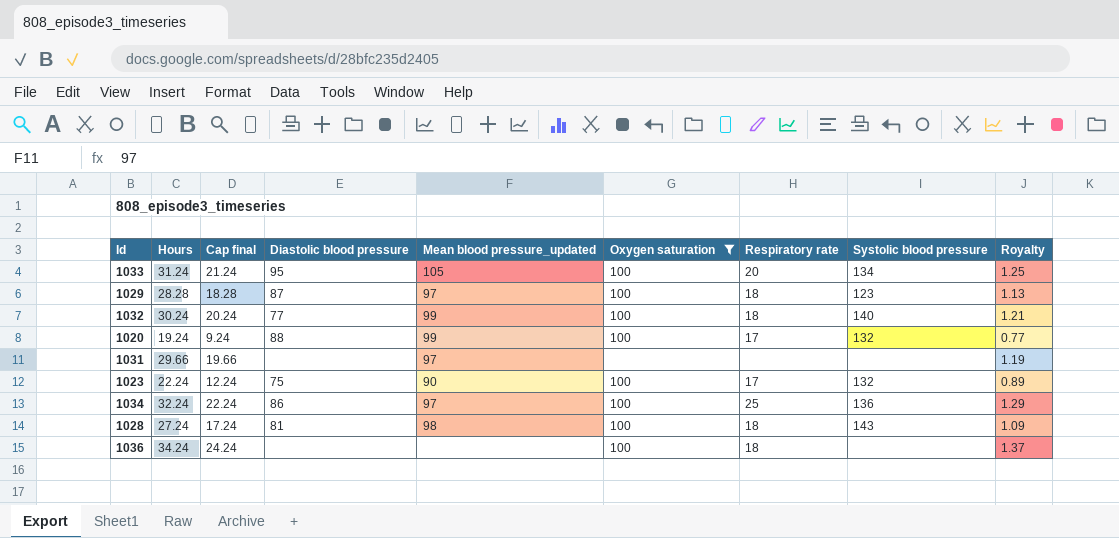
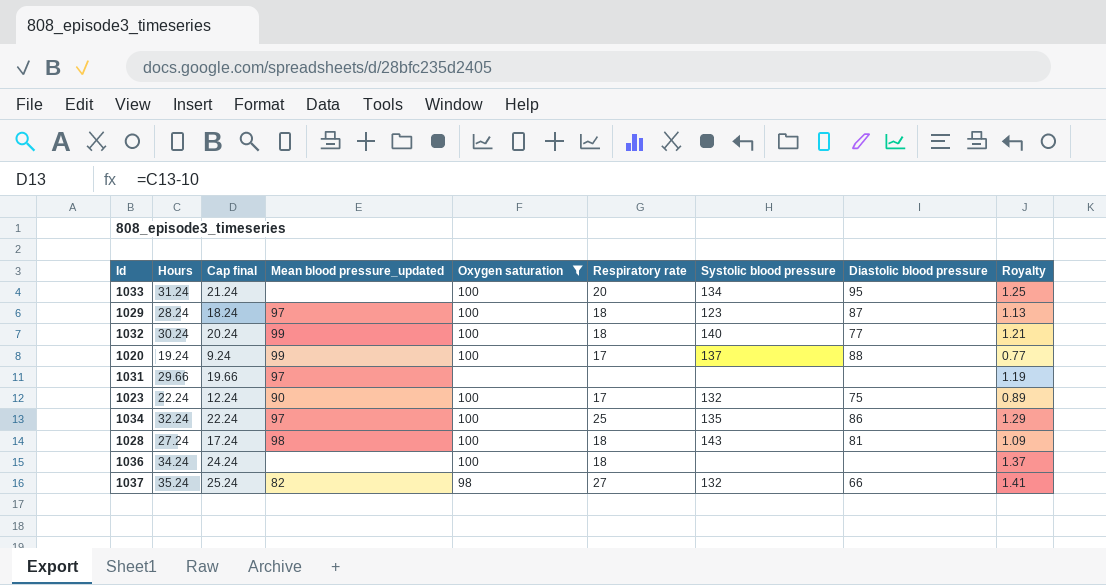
column Diastolic blood pressure | position: 4 -> 8
1033 | Mean blood pressure_updated: 105 -> none
1029 | Hours: 28.28 -> 28.24
1029 | Cap final: 18.28 -> 18.24
1020 | Systolic blood pressure: 132 -> 137
1034 | Systolic blood pressure: 136 -> 135
row 1037: none -> 35.24 | 25.24 | 82 | 98 | 27 | 132 | 66 | 1.41

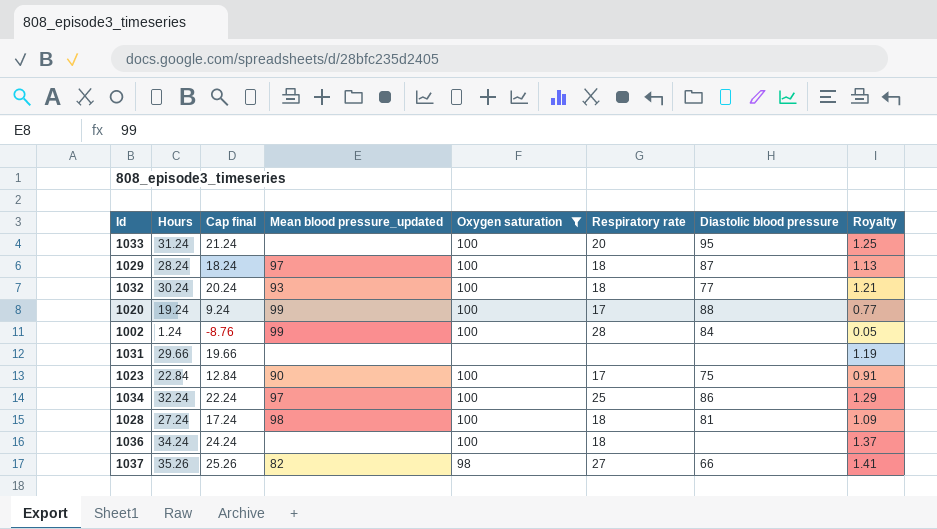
column Systolic blood pressure | position: 7 -> none
1032 | Mean blood pressure_updated: 99 -> 93
row 1002: none -> 1.24 | -8.76 | 99 | 100 | 28 | 84 | 0.05
1031 | Mean blood pressure_updated: 97 -> none
1023 | Hours: 22.24 -> 22.84
1023 | Cap final: 12.24 -> 12.84
1023 | Royalty: 0.89 -> 0.91
1037 | Hours: 35.24 -> 35.26
1037 | Cap final: 25.24 -> 25.26

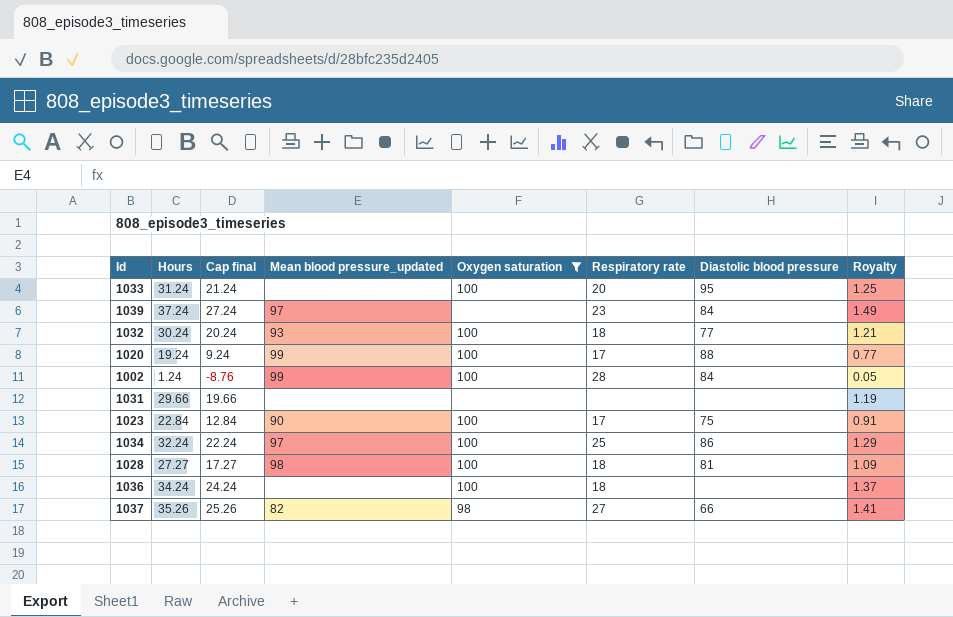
row 1029: 28.24 | 18.24 | 97 | 100 | 18 | 87 | 1.13 -> none
row 1039: none -> 37.24 | 27.24 | 97 | none | 23 | 84 | 1.49
1028 | Hours: 27.24 -> 27.27
1028 | Cap final: 17.24 -> 17.27

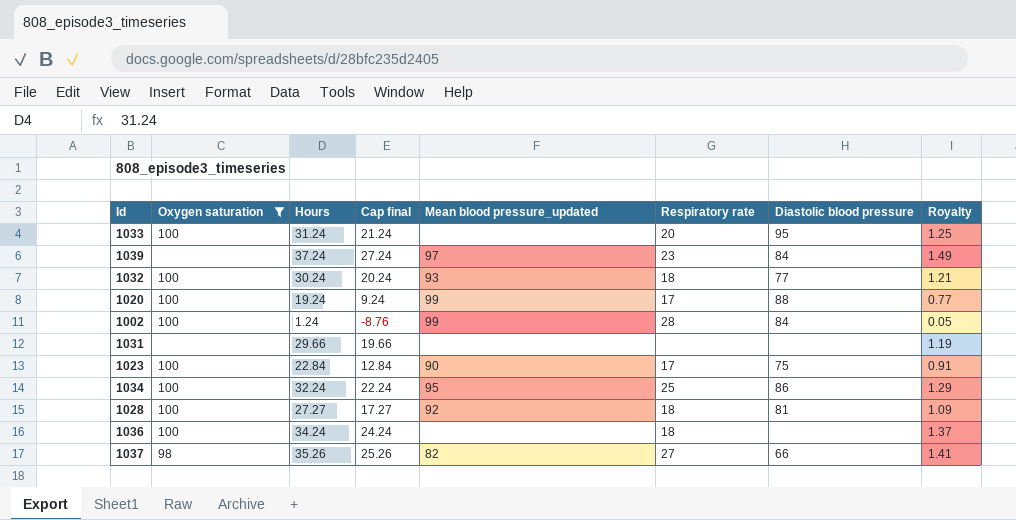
column Oxygen saturation | position: 5 -> 2
1034 | Mean blood pressure_updated: 97 -> 95
1028 | Mean blood pressure_updated: 98 -> 92

